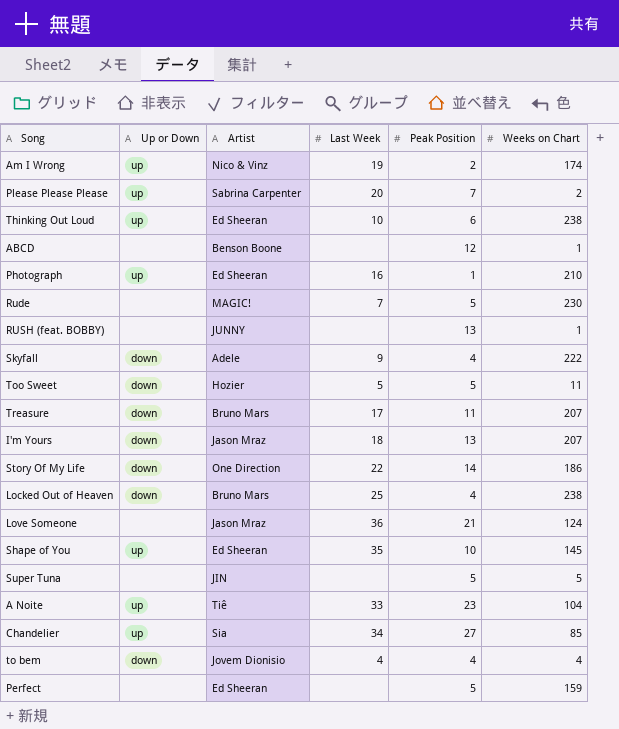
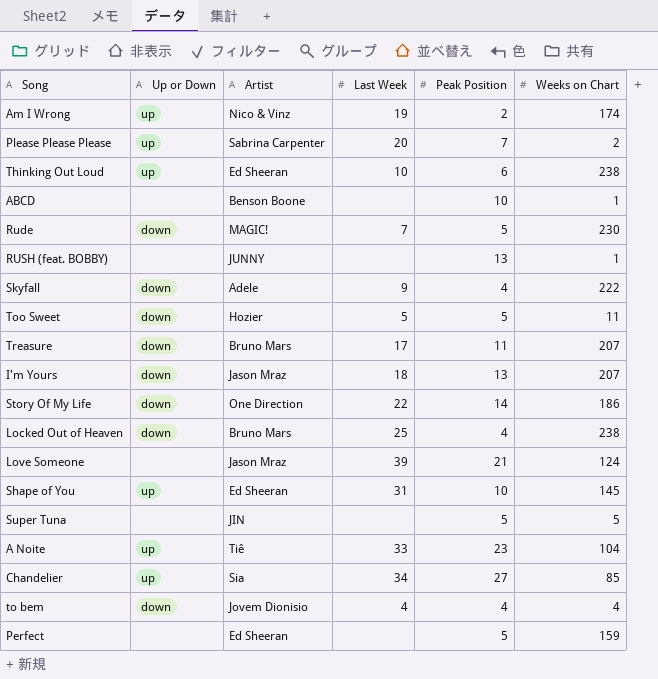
row Photograph: up | Ed Sheeran | 16 | 1 | 210 -> none
ABCD | Peak Position: 12 -> 10
Rude | Up or Down: none -> down
Love Someone | Last Week: 36 -> 39
Shape of You | Last Week: 35 -> 31

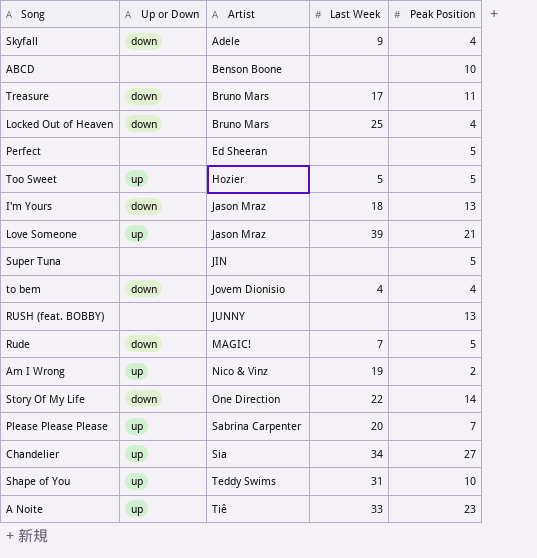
row order: none -> Artist ascending
column Weeks on Chart | position: 6 -> none
row Thinking Out Loud: up | Ed Sheeran | 10 | 6 | 238 -> none
Too Sweet | Up or Down: down -> up
Love Someone | Up or Down: none -> up
Shape of You | Artist: Ed Sheeran -> Teddy Swims

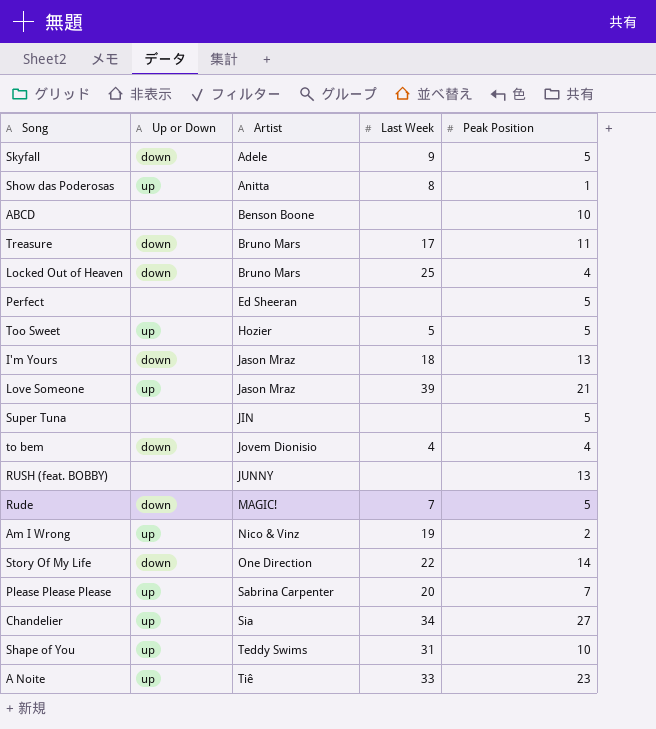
Skyfall | Peak Position: 4 -> 5
row Show das Poderosas: none -> up | Anitta | 8 | 1

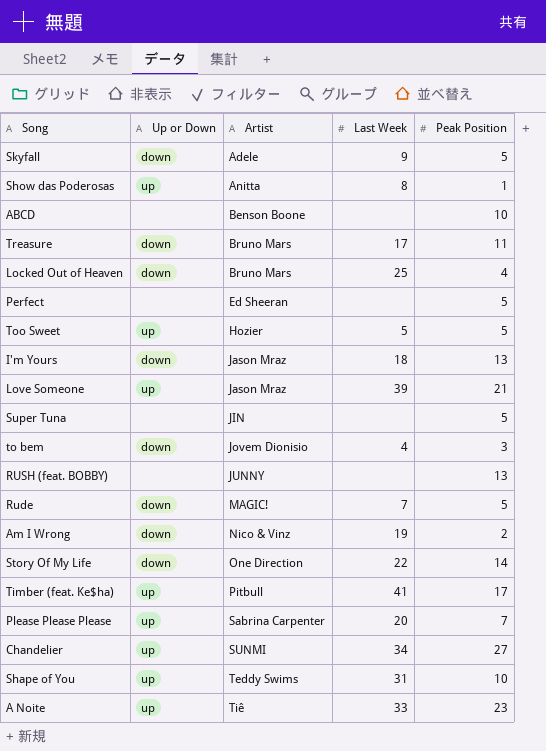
to bem | Peak Position: 4 -> 3
Am I Wrong | Up or Down: up -> down
row Timber (feat. Ke$ha): none -> up | Pitbull | 41 | 17
Chandelier | Artist: Sia -> SUNMI

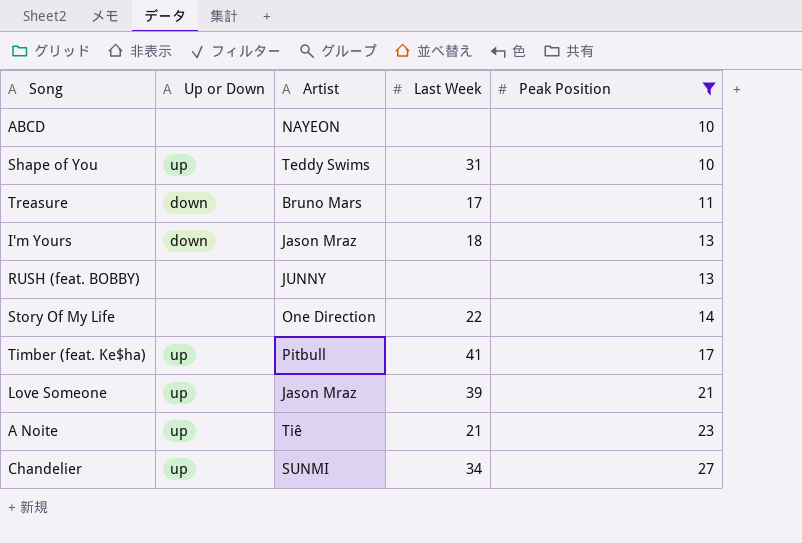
filter: none -> Peak Position >= 10
row order: Artist ascending -> Peak Position ascending
ABCD | Artist: Benson Boone -> NAYEON
Story Of My Life | Up or Down: down -> none
A Noite | Last Week: 33 -> 21

